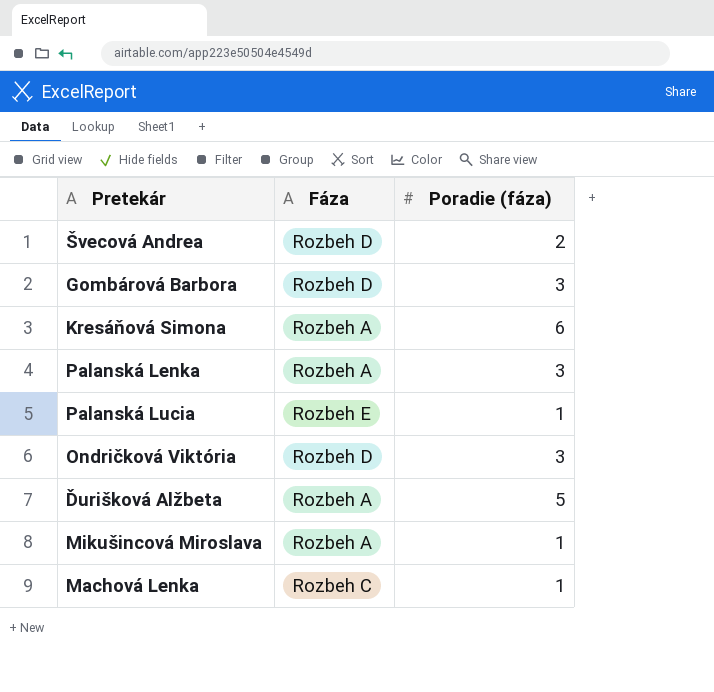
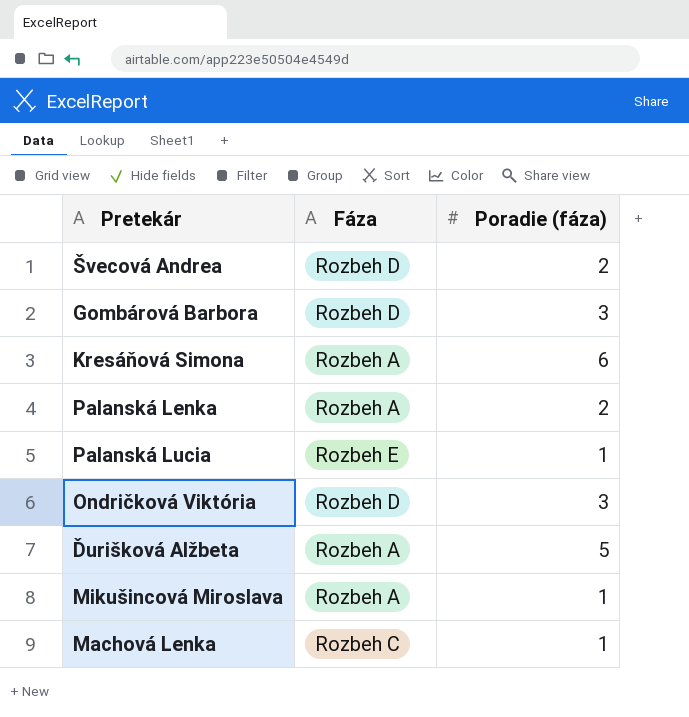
Palanská Lenka | Poradie (fáza): 3 -> 2

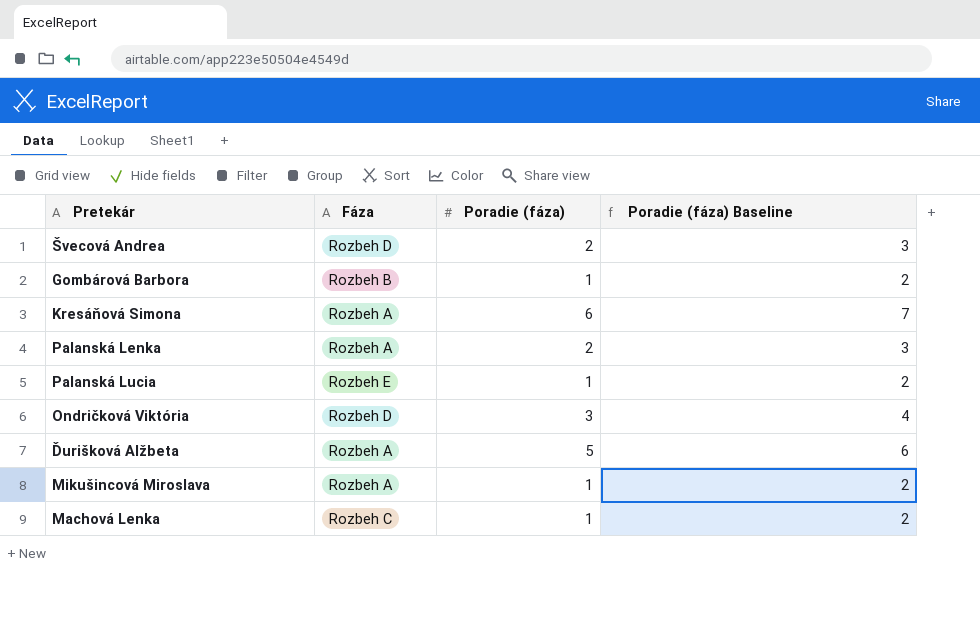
column Poradie (fáza) Baseline | formula: none -> [Poradie (fáza)] + 1
Gombárová Barbora | Fáza: Rozbeh D -> Rozbeh B
Gombárová Barbora | Poradie (fáza): 3 -> 1

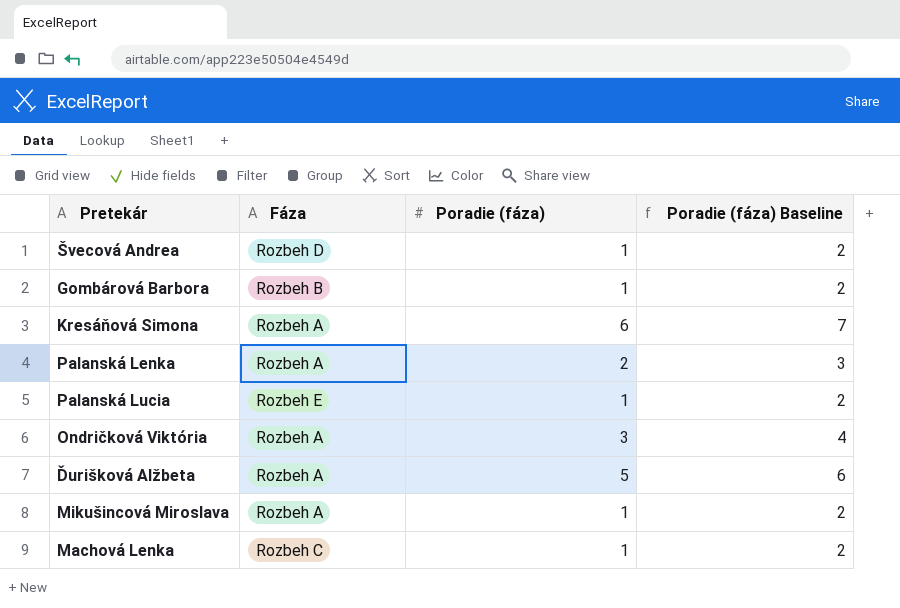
Švecová Andrea | Poradie (fáza): 2 -> 1
Švecová Andrea | Poradie (fáza) Baseline: 3 -> 2
Ondričková Viktória | Fáza: Rozbeh D -> Rozbeh A

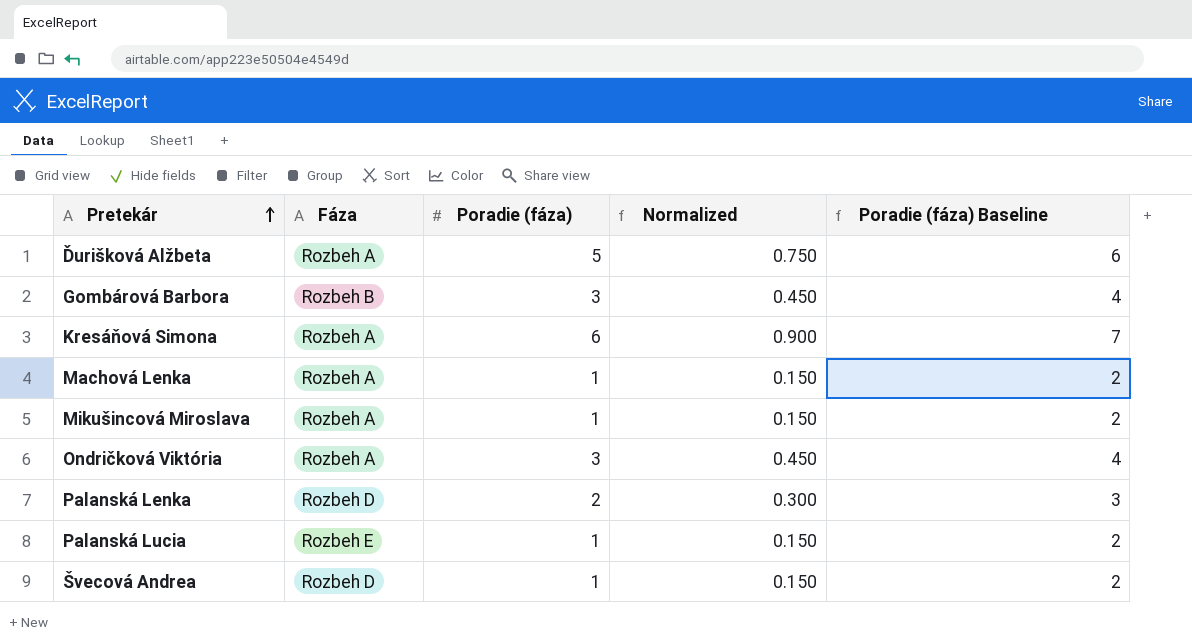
row order: none -> Pretekár ascending
column Normalized | formula: none -> [Poradie (fáza)] * 0.15
Gombárová Barbora | Poradie (fáza): 1 -> 3
Gombárová Barbora | Poradie (fáza) Baseline: 2 -> 4
Machová Lenka | Fáza: Rozbeh C -> Rozbeh A
Palanská Lenka | Fáza: Rozbeh A -> Rozbeh D

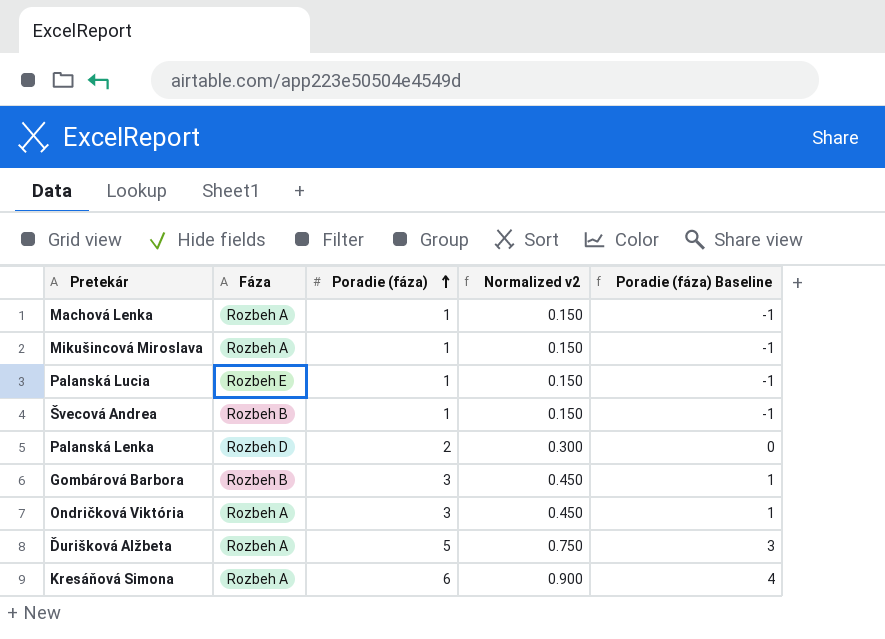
row order: Pretekár ascending -> Poradie (fáza) ascending
column name: Normalized -> Normalized v2
column Poradie (fáza) Baseline | formula: [Poradie (fáza)] + 1 -> [Poradie (fáza)] - 2
Švecová Andrea | Fáza: Rozbeh D -> Rozbeh B

